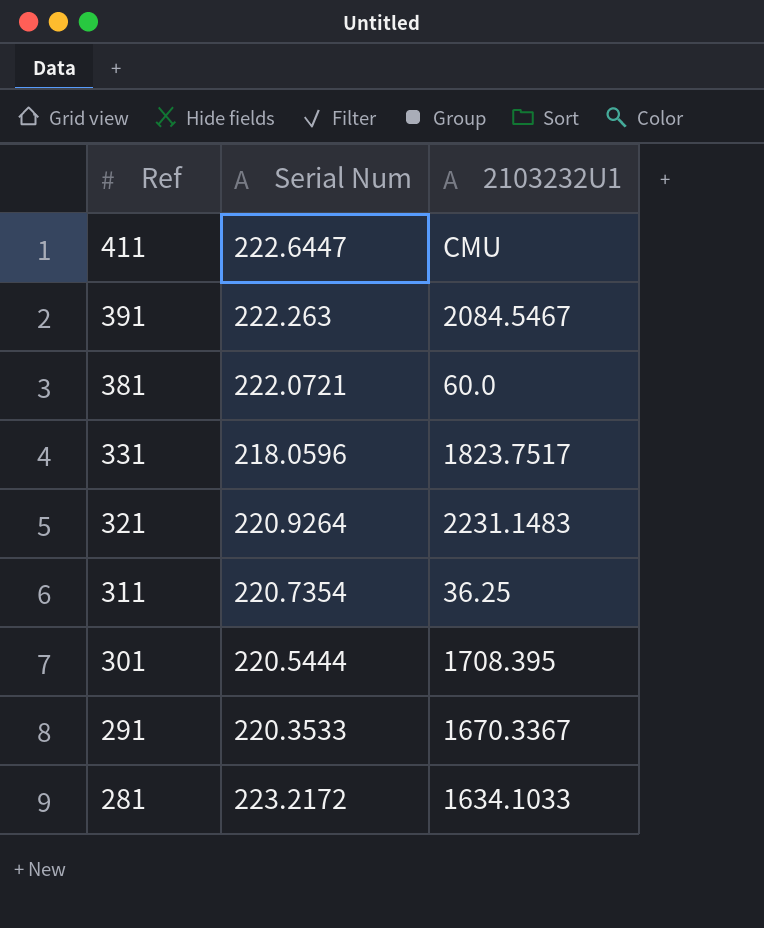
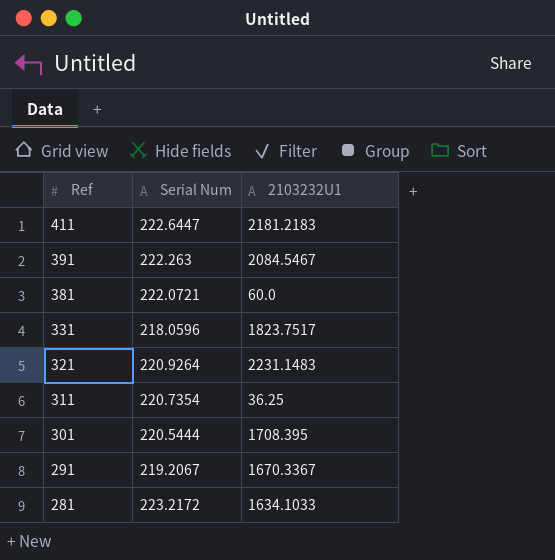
411 | 2103232U1: CMU -> 2181.2183
291 | Serial Num: 220.3533 -> 219.2067

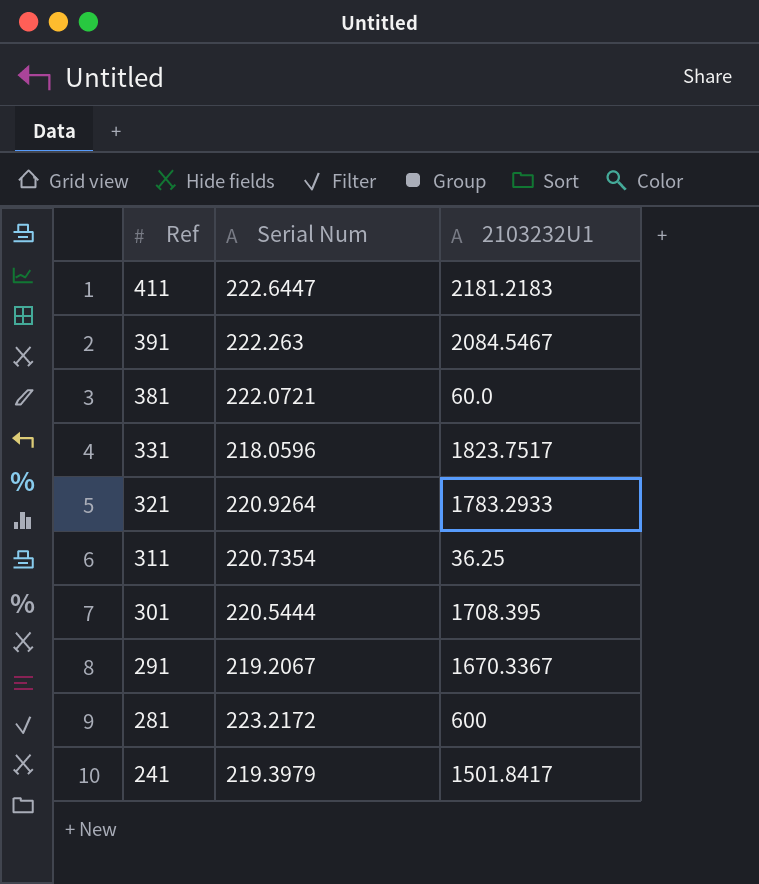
321 | 2103232U1: 2231.1483 -> 1783.2933
281 | 2103232U1: 1634.1033 -> 600
row 241: none -> 219.3979 | 1501.8417

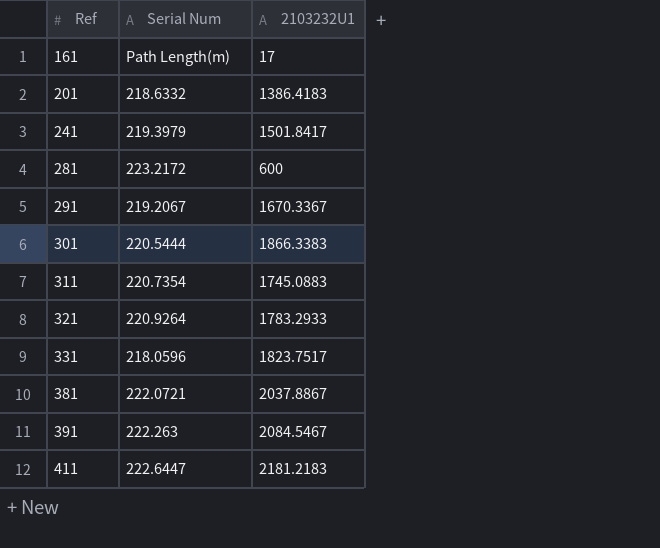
row order: Ref descending -> Ref ascending
row 161: none -> Path Length(m) | 17
row 201: none -> 218.6332 | 1386.4183
301 | 2103232U1: 1708.395 -> 1866.3383
311 | 2103232U1: 36.25 -> 1745.0883
381 | 2103232U1: 60.0 -> 2037.8867

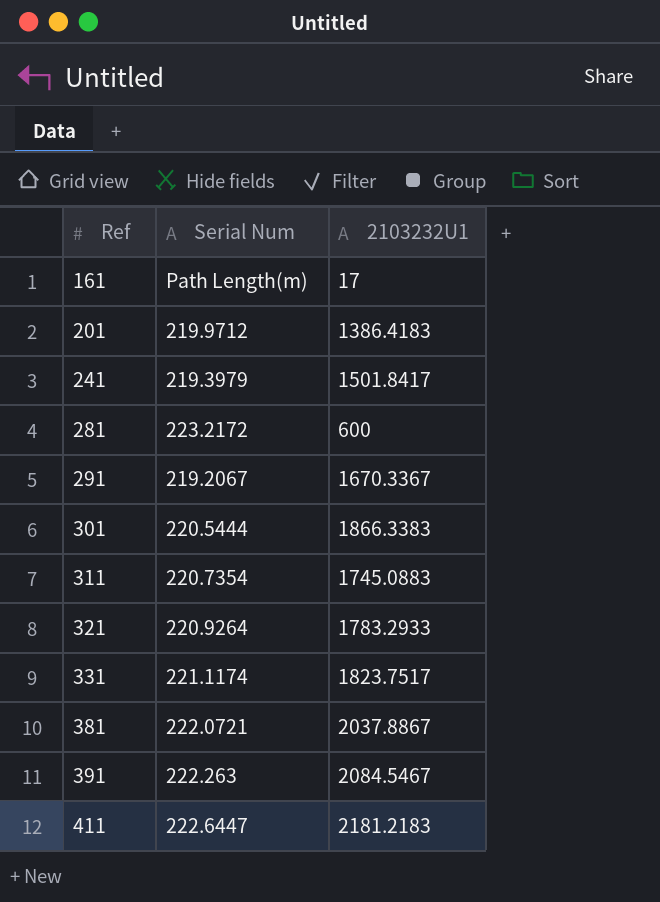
201 | Serial Num: 218.6332 -> 219.9712
331 | Serial Num: 218.0596 -> 221.1174

